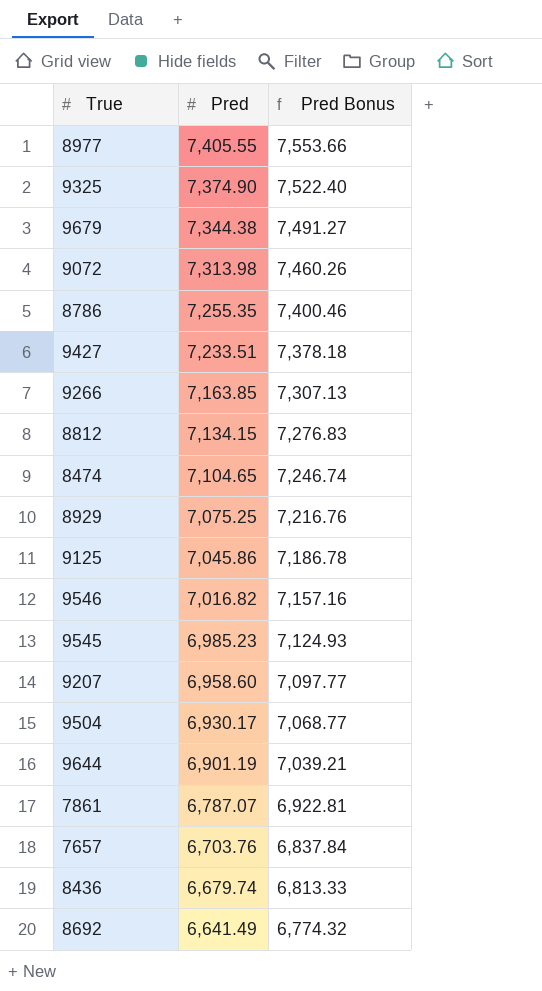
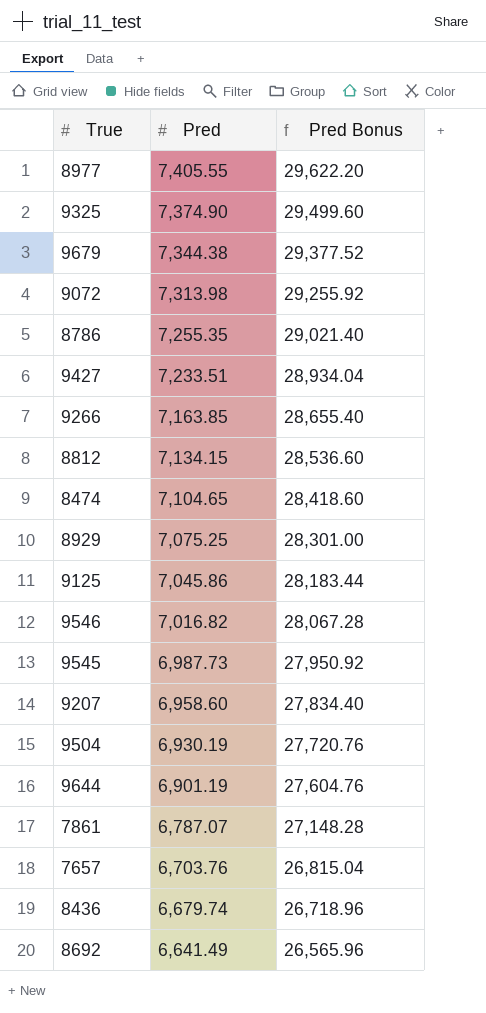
column Pred Bonus | formula: [Pred] * 1.02 -> [Pred] * 4
9545 | Pred: 6,985.23 -> 6,987.73
9504 | Pred: 6,930.17 -> 6,930.19

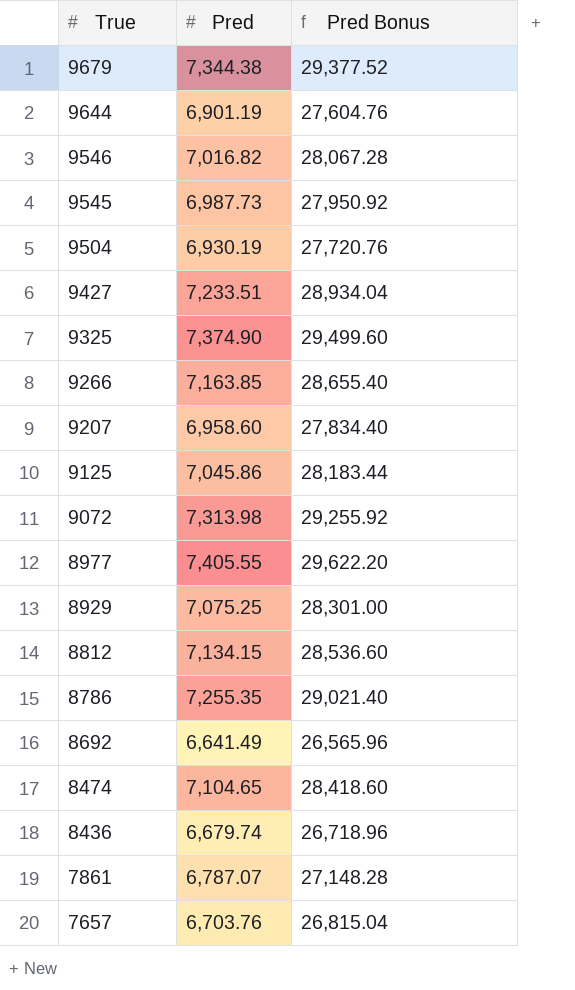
row order: Pred descending -> True descending

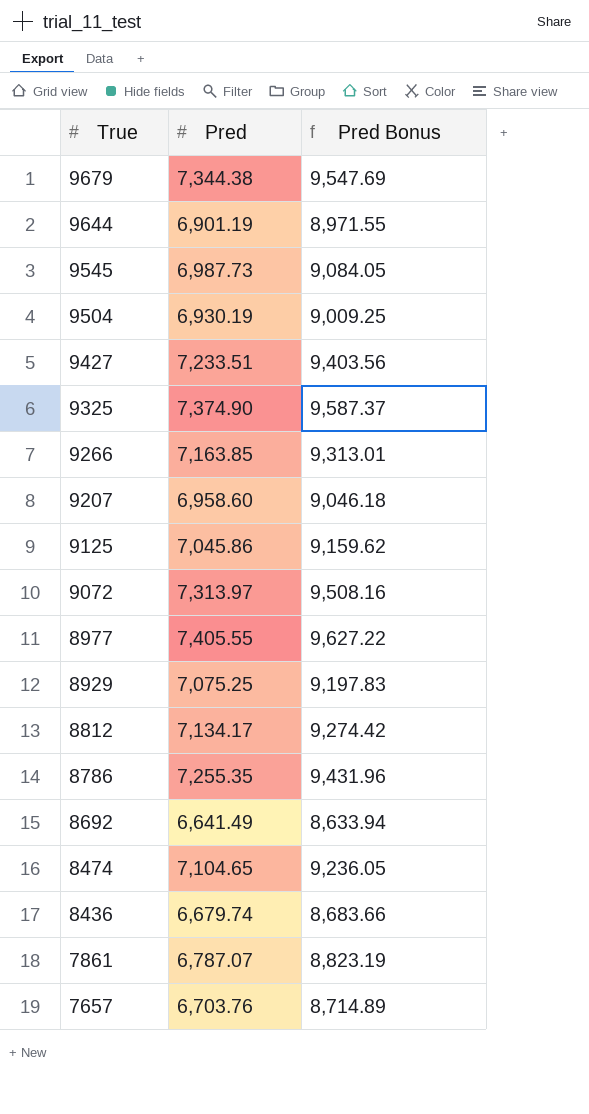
column Pred Bonus | formula: [Pred] * 4 -> [Pred] * 1.3
row 9546: 7,016.82 | 28,067.28 -> none
9072 | Pred: 7,313.98 -> 7,313.97
8812 | Pred: 7,134.15 -> 7,134.17

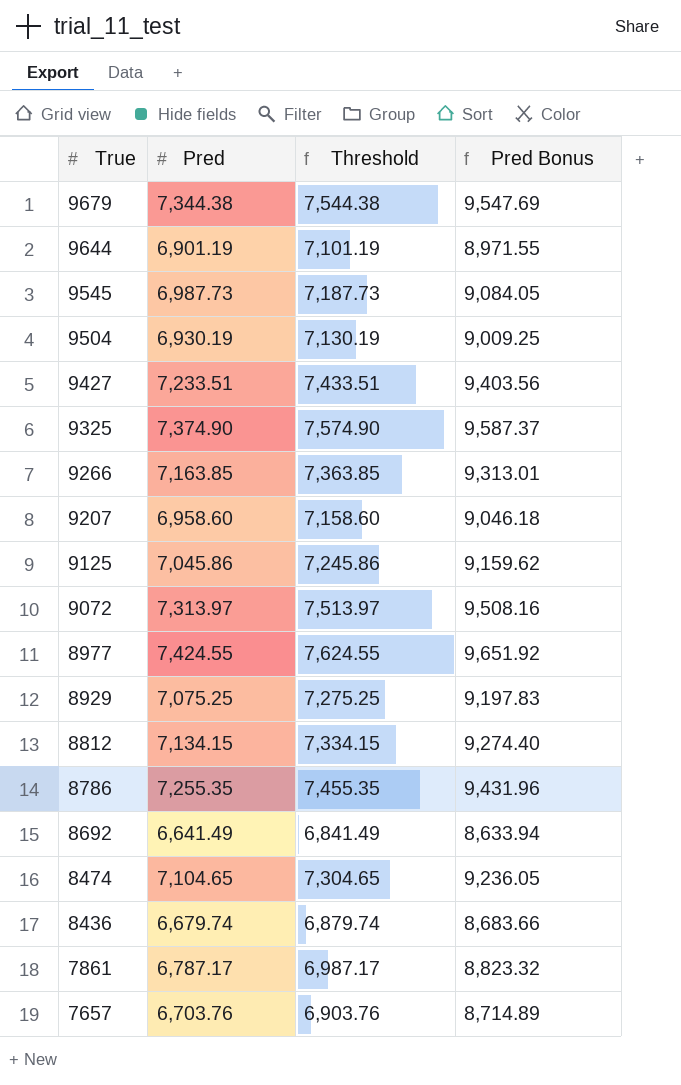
column Threshold | formula: none -> [Pred] + 200
8977 | Pred: 7,405.55 -> 7,424.55
8977 | Pred Bonus: 9,627.22 -> 9,651.92
8812 | Pred: 7,134.17 -> 7,134.15
8812 | Pred Bonus: 9,274.42 -> 9,274.40
7861 | Pred: 6,787.07 -> 6,787.17
7861 | Pred Bonus: 8,823.19 -> 8,823.32

